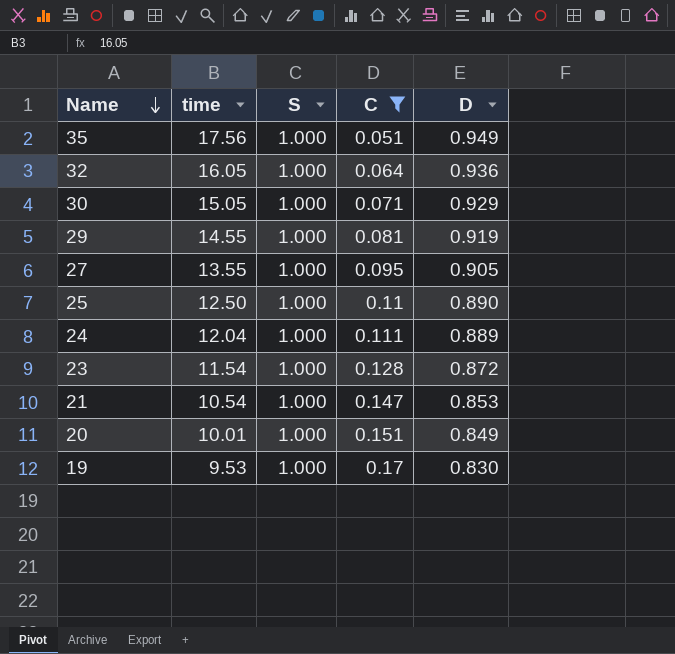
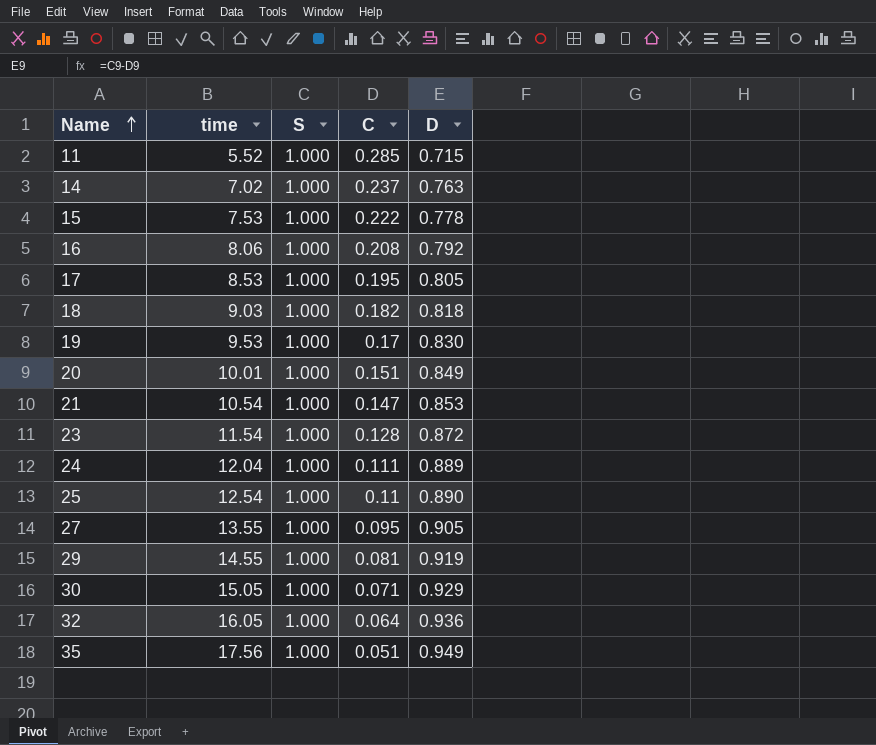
filter: C <= 0.17 -> none
row order: Name descending -> Name ascending
25 | time: 12.50 -> 12.54

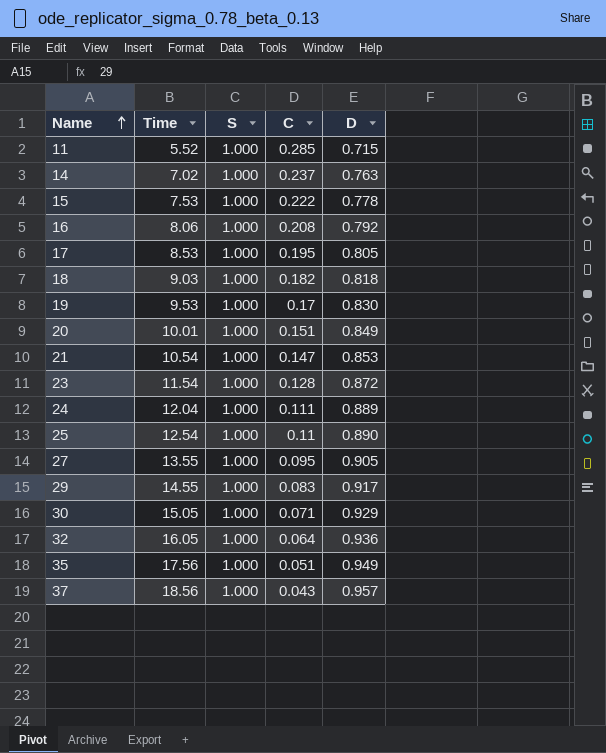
column name: time -> Time
29 | C: 0.081 -> 0.083
29 | D: 0.919 -> 0.917
row 37: none -> 18.56 | 1.000 | 0.043 | 0.957

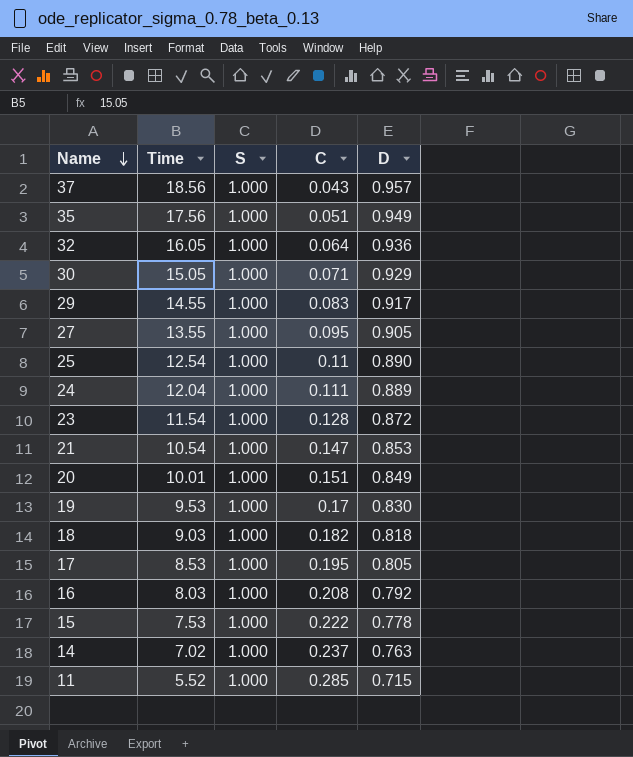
row order: Name ascending -> Name descending
16 | Time: 8.06 -> 8.03

